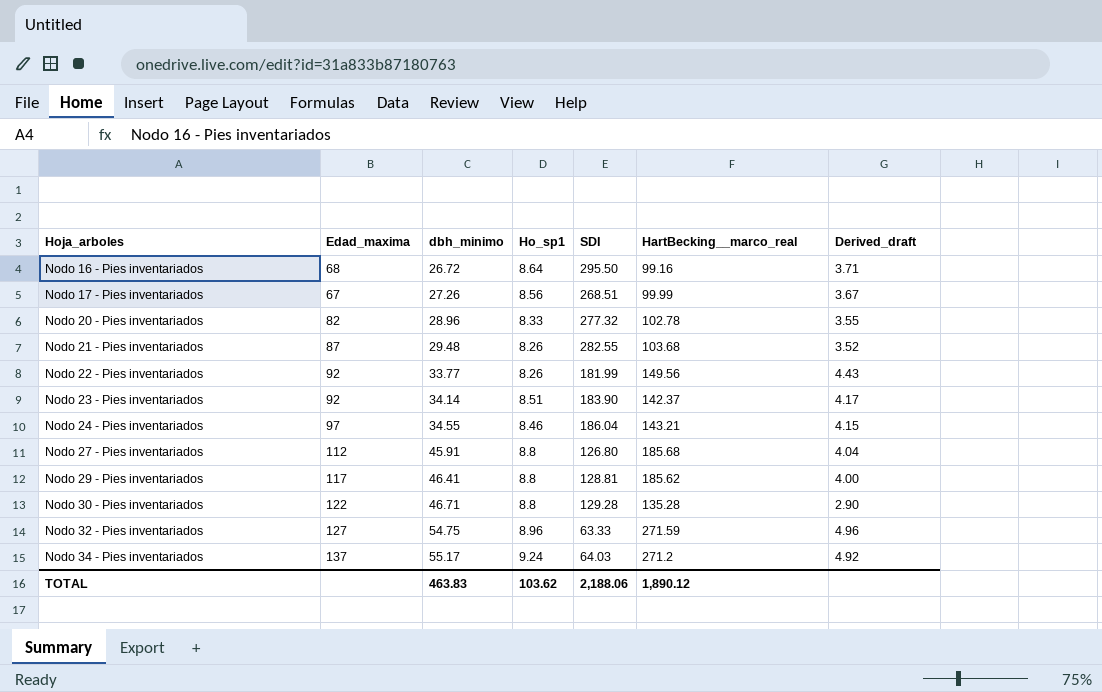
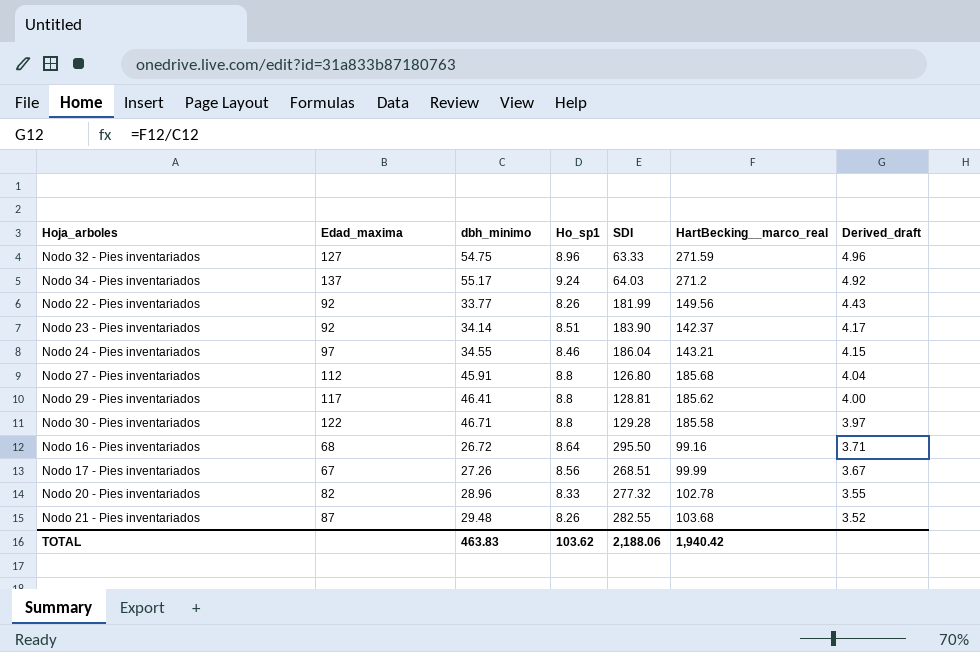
row order: Hoja_arboles ascending -> Derived_draft descending
Nodo 30 - Pies inventariados | HartBecking__marco_real: 135.28 -> 185.58
Nodo 30 - Pies inventariados | Derived_draft: 2.90 -> 3.97
TOTAL | HartBecking__marco_real: 1,890.12 -> 1,940.42

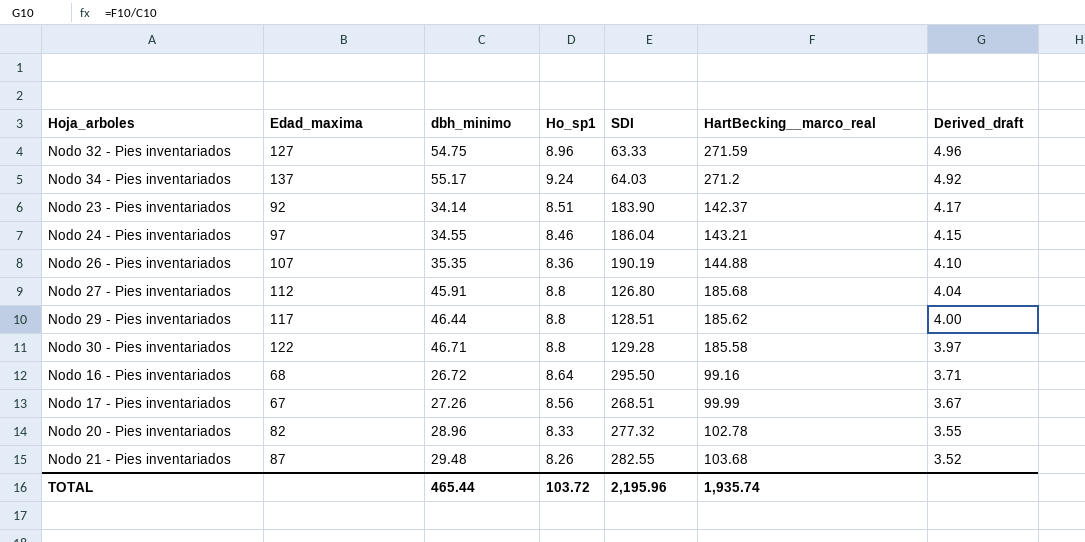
row Nodo 22 - Pies inventariados: 92 | 33.77 | 8.26 | 181.99 | 149.56 | 4.43 -> none
row Nodo 26 - Pies inventariados: none -> 107 | 35.35 | 8.36 | 190.19 | 144.88 | 4.10
Nodo 29 - Pies inventariados | dbh_minimo: 46.41 -> 46.44
Nodo 29 - Pies inventariados | SDI: 128.81 -> 128.51
TOTAL | dbh_minimo: 463.83 -> 465.44
TOTAL | Ho_sp1: 103.62 -> 103.72
TOTAL | SDI: 2,188.06 -> 2,195.96
TOTAL | HartBecking__marco_real: 1,940.42 -> 1,935.74

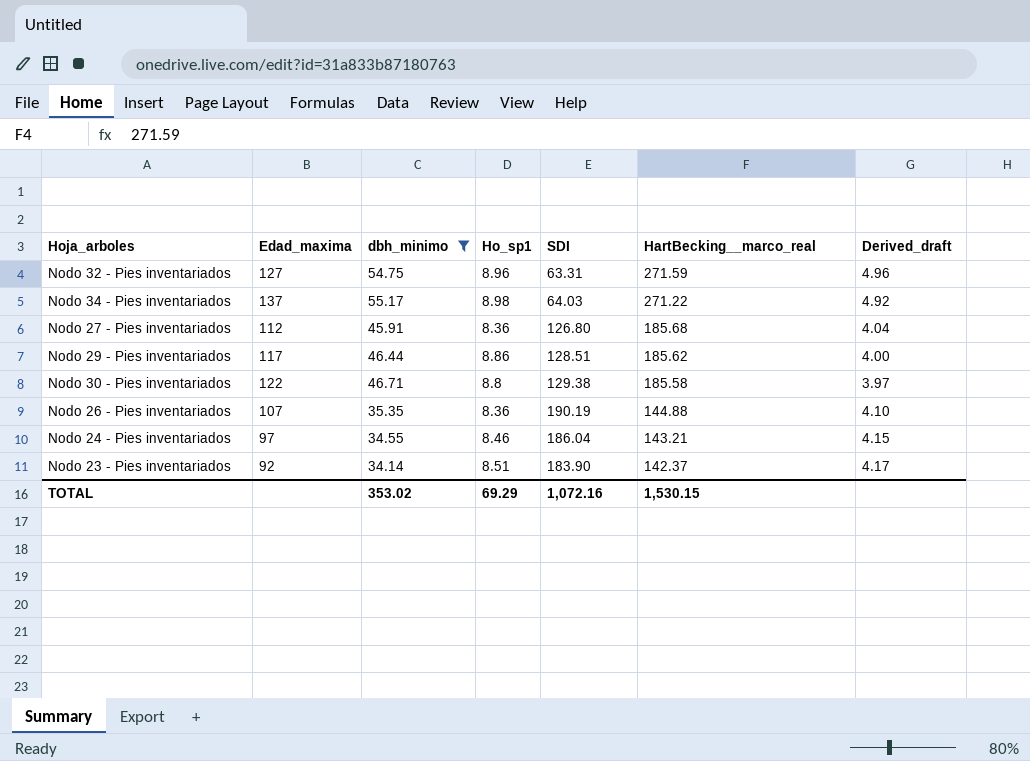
filter: none -> dbh_minimo >= 34.14
row order: Derived_draft descending -> HartBecking__marco_real descending
Nodo 32 - Pies inventariados | SDI: 63.33 -> 63.31
Nodo 34 - Pies inventariados | Ho_sp1: 9.24 -> 8.98
Nodo 34 - Pies inventariados | HartBecking__marco_real: 271.2 -> 271.22
Nodo 27 - Pies inventariados | Ho_sp1: 8.8 -> 8.36
Nodo 29 - Pies inventariados | Ho_sp1: 8.8 -> 8.86
Nodo 30 - Pies inventariados | SDI: 129.28 -> 129.38
TOTAL | dbh_minimo: 465.44 -> 353.02
TOTAL | Ho_sp1: 103.72 -> 69.29
TOTAL | SDI: 2,195.96 -> 1,072.16
TOTAL | HartBecking__marco_real: 1,935.74 -> 1,530.15

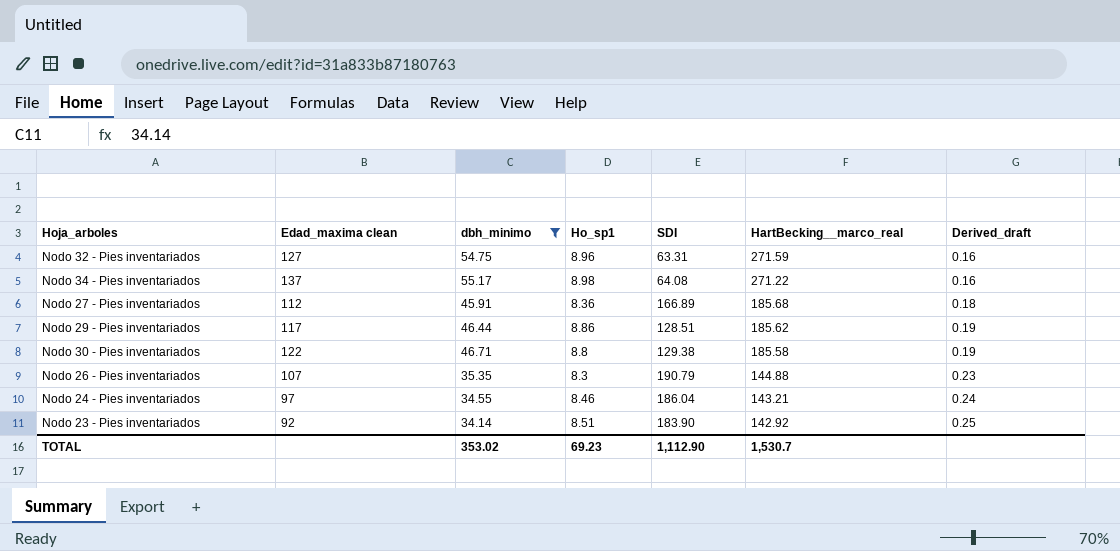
column name: Edad_maxima -> Edad_maxima clean
column Derived_draft | formula: [HartBecking__marco_real] / [dbh_minimo] -> [Ho_sp1] / [dbh_minimo]
Nodo 34 - Pies inventariados | SDI: 64.03 -> 64.08
Nodo 27 - Pies inventariados | SDI: 126.80 -> 166.89
Nodo 26 - Pies inventariados | Ho_sp1: 8.36 -> 8.3
Nodo 26 - Pies inventariados | SDI: 190.19 -> 190.79
Nodo 23 - Pies inventariados | HartBecking__marco_real: 142.37 -> 142.92
TOTAL | Ho_sp1: 69.29 -> 69.23
TOTAL | SDI: 1,072.16 -> 1,112.90
TOTAL | HartBecking__marco_real: 1,530.15 -> 1,530.7

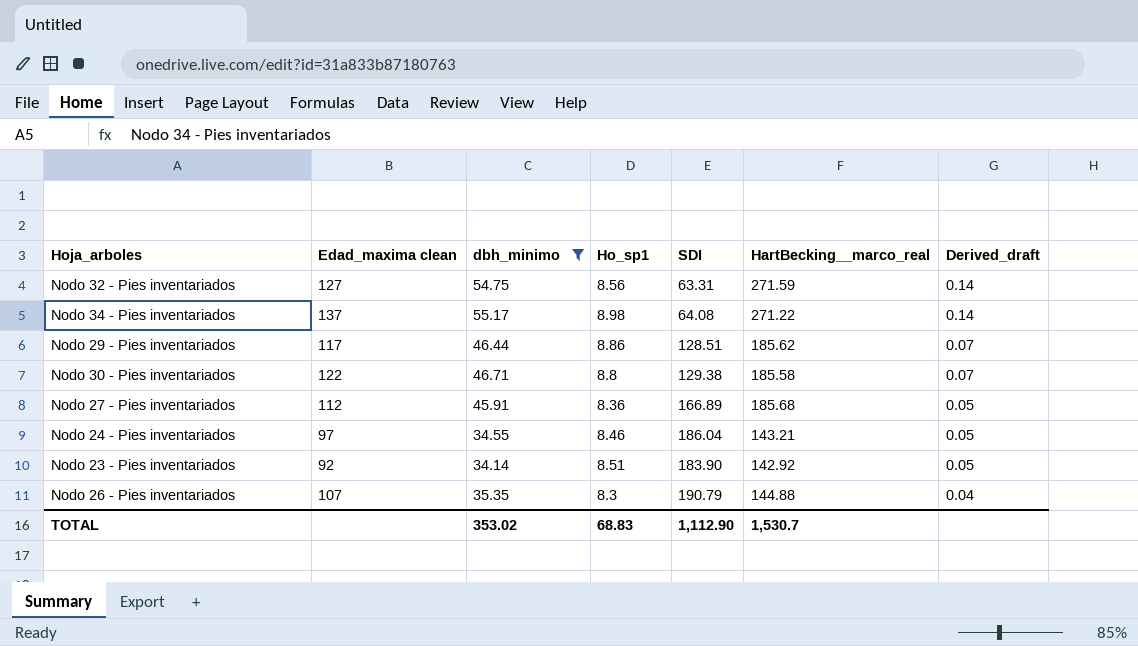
row order: HartBecking__marco_real descending -> Derived_draft descending
column Derived_draft | formula: [Ho_sp1] / [dbh_minimo] -> [Ho_sp1] / [SDI]
Nodo 32 - Pies inventariados | Ho_sp1: 8.96 -> 8.56
TOTAL | Ho_sp1: 69.23 -> 68.83

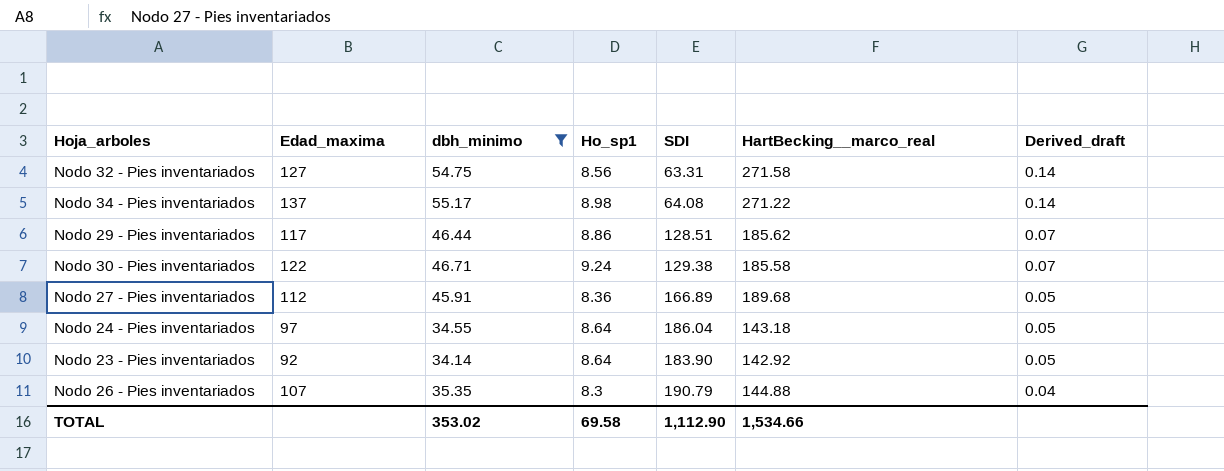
column name: Edad_maxima clean -> Edad_maxima
Nodo 32 - Pies inventariados | HartBecking__marco_real: 271.59 -> 271.58
Nodo 30 - Pies inventariados | Ho_sp1: 8.8 -> 9.24
Nodo 27 - Pies inventariados | HartBecking__marco_real: 185.68 -> 189.68
Nodo 24 - Pies inventariados | Ho_sp1: 8.46 -> 8.64
Nodo 24 - Pies inventariados | HartBecking__marco_real: 143.21 -> 143.18
Nodo 23 - Pies inventariados | Ho_sp1: 8.51 -> 8.64
TOTAL | Ho_sp1: 68.83 -> 69.58
TOTAL | HartBecking__marco_real: 1,530.7 -> 1,534.66

